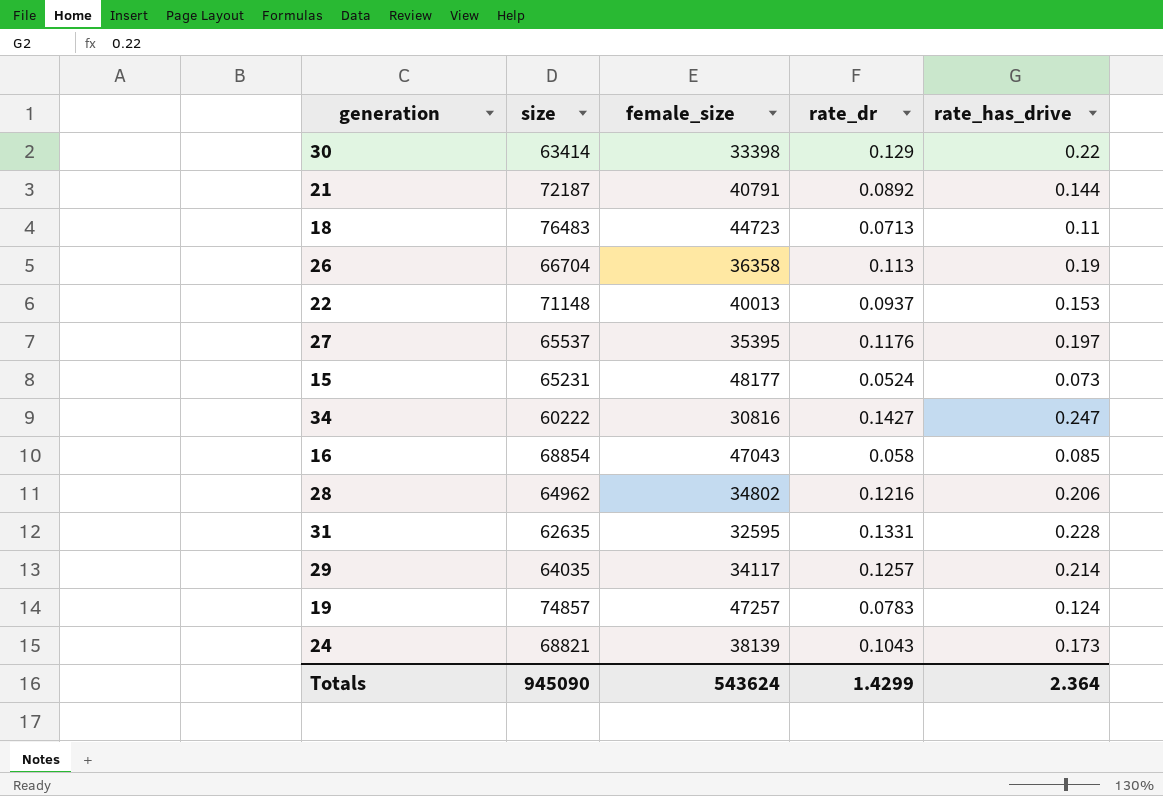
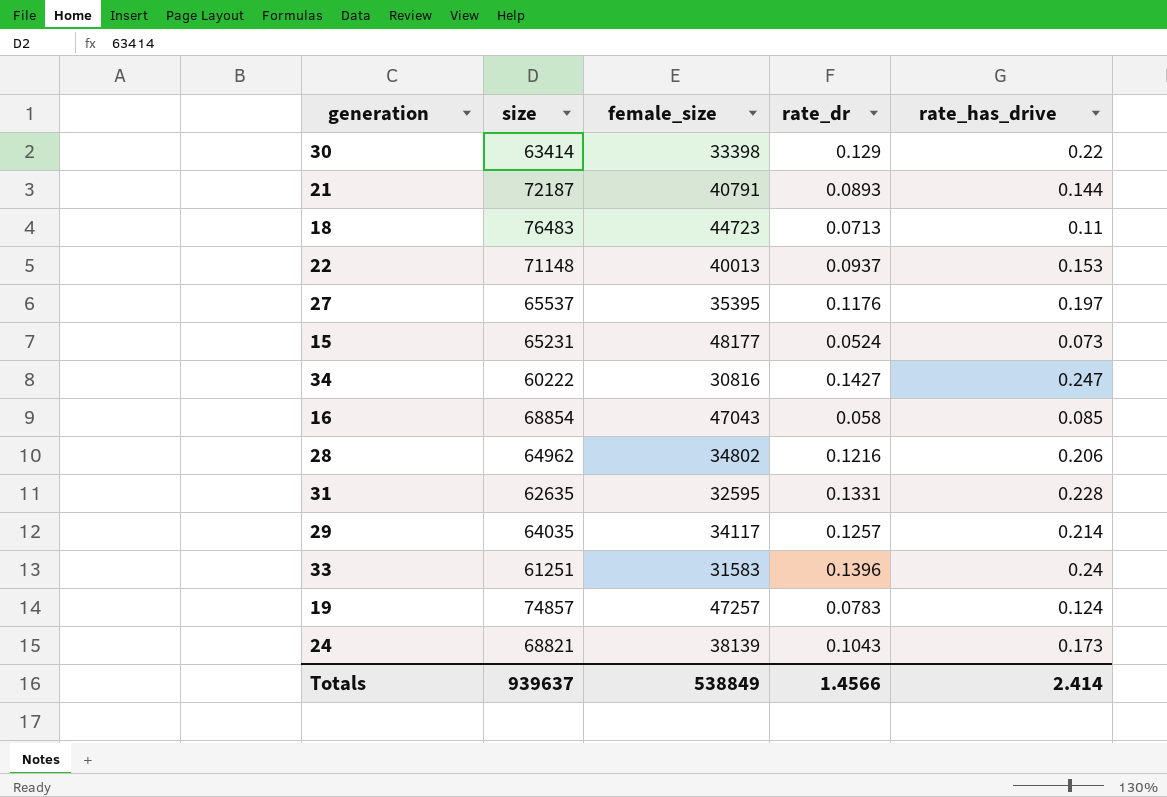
row 26: 66704 | 36358 | 0.113 | 0.19 -> none
21 | rate_dr: 0.0892 -> 0.0893
row 33: none -> 61251 | 31583 | 0.1396 | 0.24
Totals | size: 945090 -> 939637
Totals | female_size: 543624 -> 538849
Totals | rate_dr: 1.4299 -> 1.4566
Totals | rate_has_drive: 2.364 -> 2.414

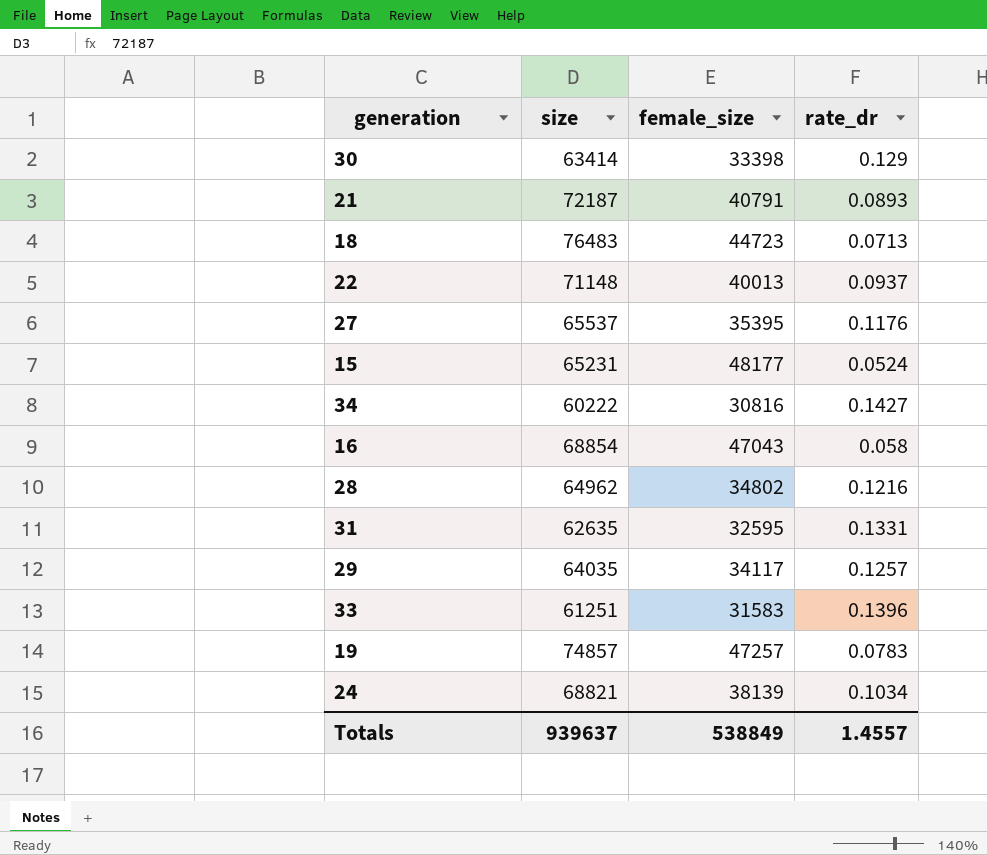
column rate_has_drive | position: 5 -> none
24 | rate_dr: 0.1043 -> 0.1034
Totals | rate_dr: 1.4566 -> 1.4557

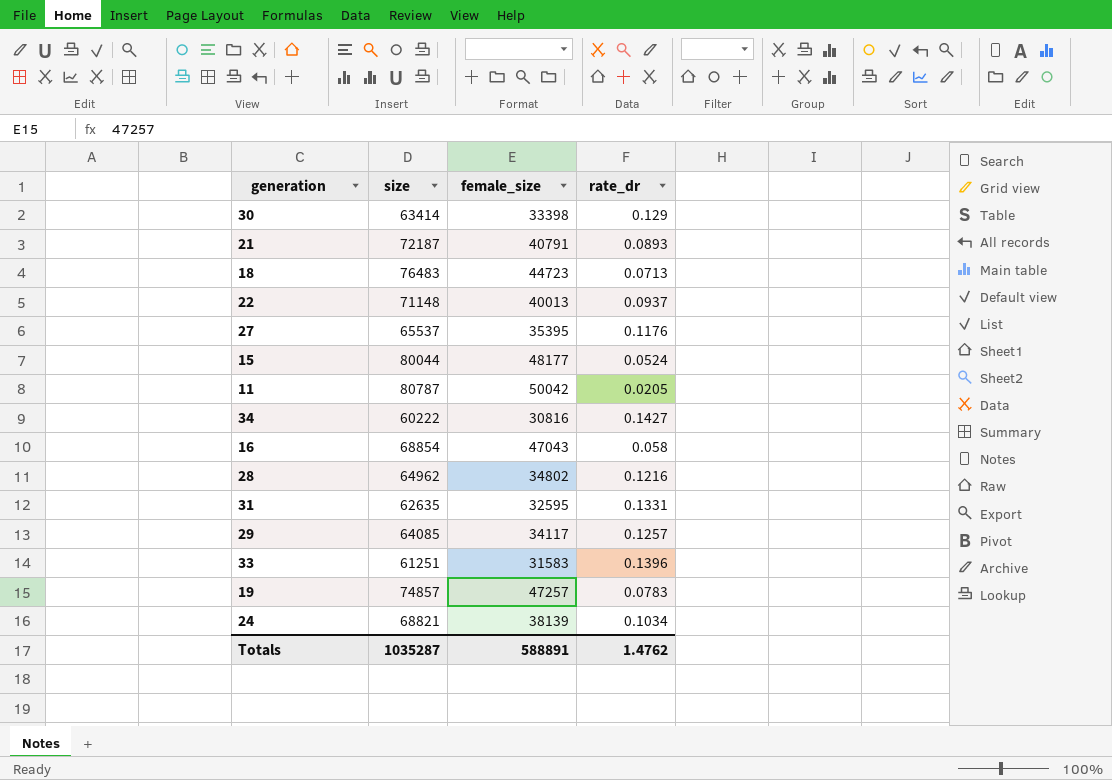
15 | size: 65231 -> 80044
row 11: none -> 80787 | 50042 | 0.0205
29 | size: 64035 -> 64085
Totals | size: 939637 -> 1035287
Totals | female_size: 538849 -> 588891
Totals | rate_dr: 1.4557 -> 1.4762

